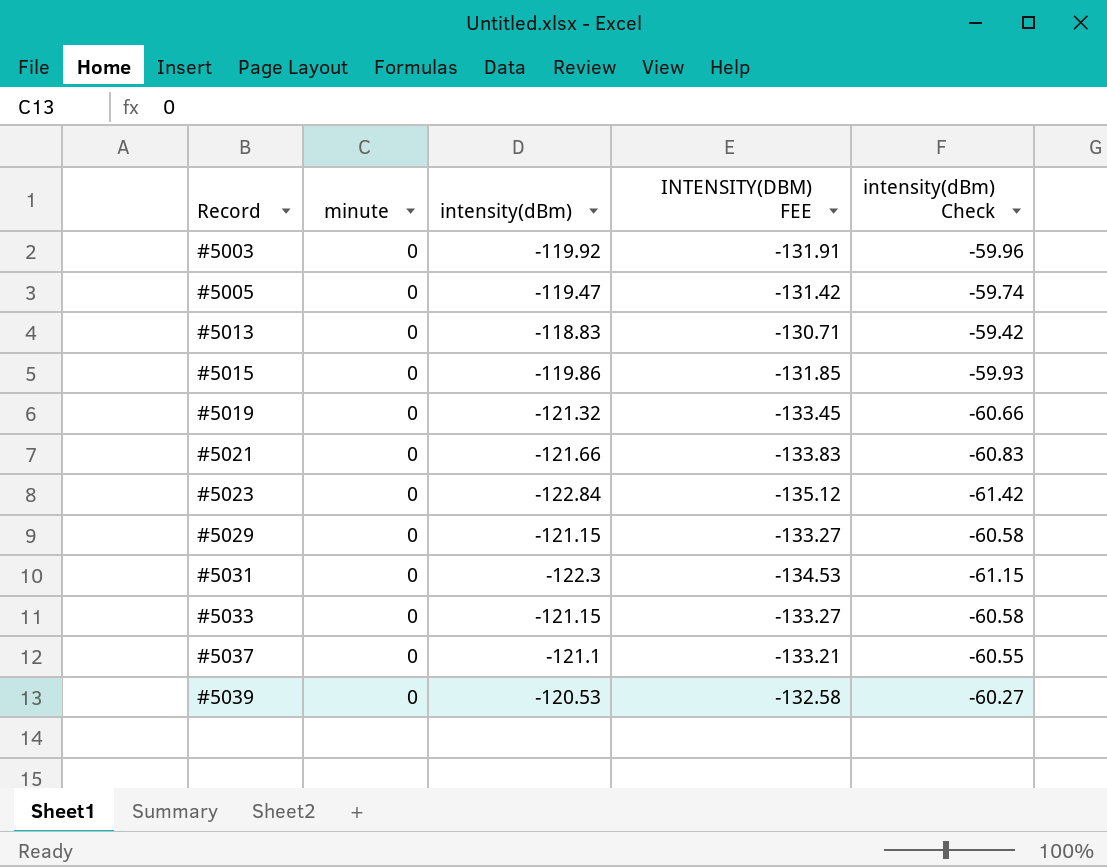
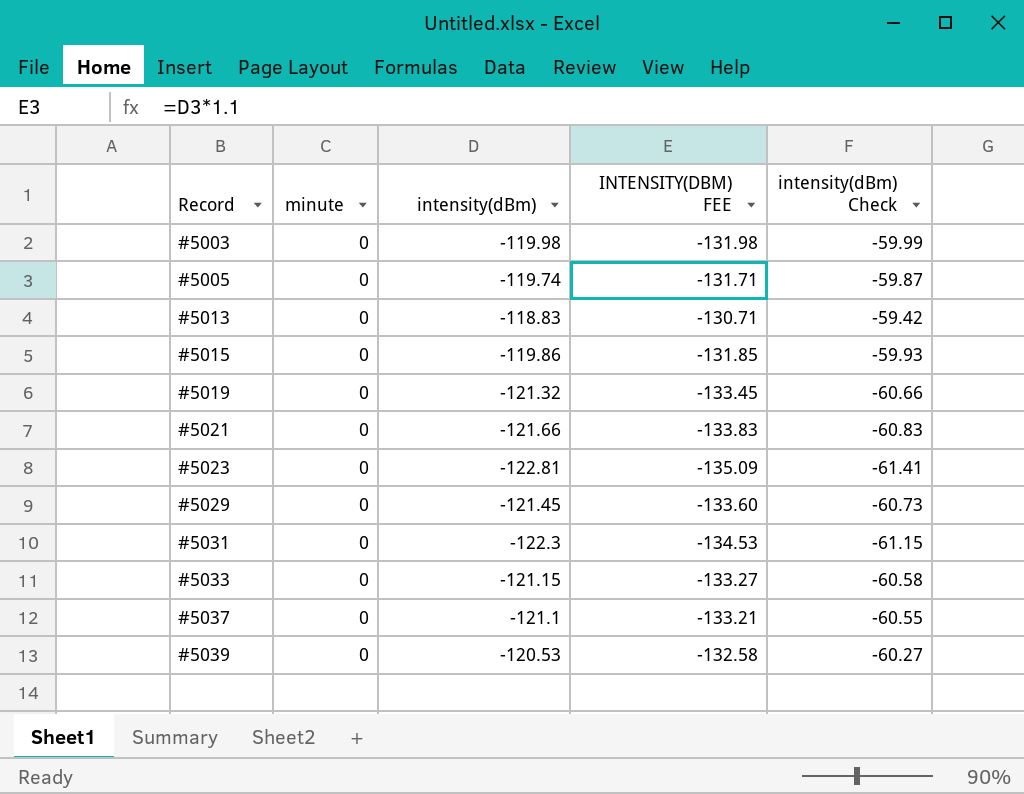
#5003 | intensity(dBm): -119.92 -> -119.98
#5003 | INTENSITY(DBM) FEE: -131.91 -> -131.98
#5003 | intensity(dBm) Check: -59.96 -> -59.99
#5005 | intensity(dBm): -119.47 -> -119.74
#5005 | INTENSITY(DBM) FEE: -131.42 -> -131.71
#5005 | intensity(dBm) Check: -59.74 -> -59.87
#5023 | intensity(dBm): -122.84 -> -122.81
#5023 | INTENSITY(DBM) FEE: -135.12 -> -135.09
#5023 | intensity(dBm) Check: -61.42 -> -61.41
#5029 | intensity(dBm): -121.15 -> -121.45
#5029 | INTENSITY(DBM) FEE: -133.27 -> -133.60
#5029 | intensity(dBm) Check: -60.58 -> -60.73

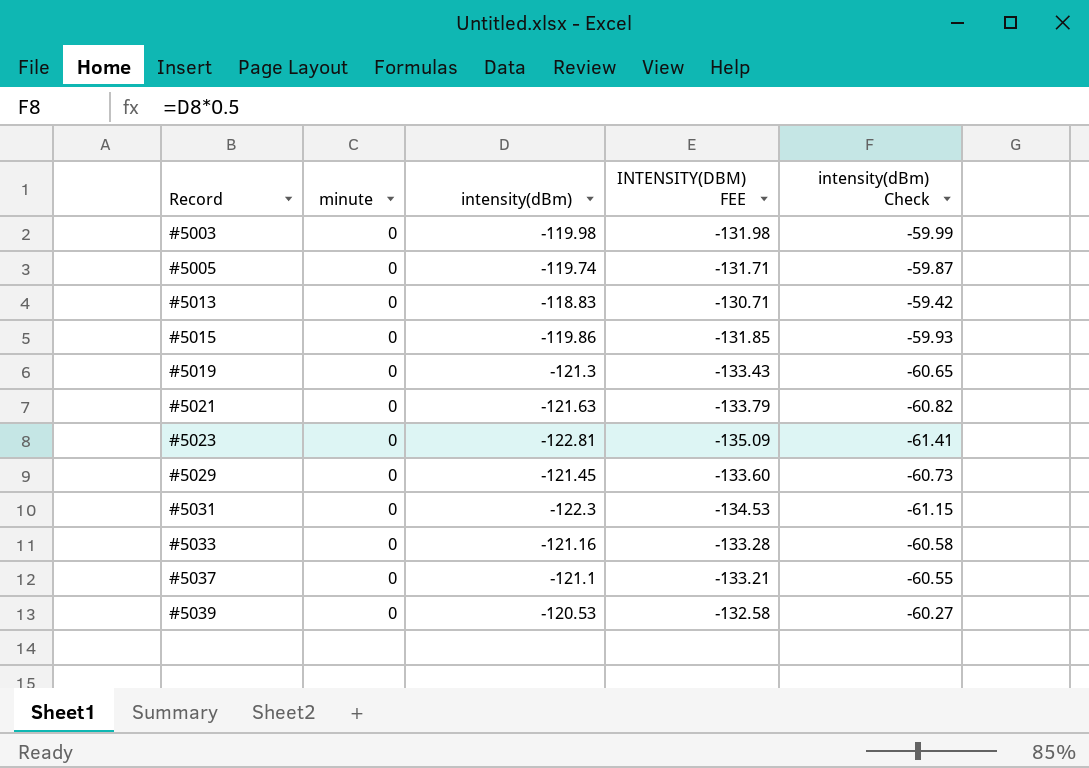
#5019 | intensity(dBm): -121.32 -> -121.3
#5019 | INTENSITY(DBM) FEE: -133.45 -> -133.43
#5019 | intensity(dBm) Check: -60.66 -> -60.65
#5021 | intensity(dBm): -121.66 -> -121.63
#5021 | INTENSITY(DBM) FEE: -133.83 -> -133.79
#5021 | intensity(dBm) Check: -60.83 -> -60.82
#5033 | intensity(dBm): -121.15 -> -121.16
#5033 | INTENSITY(DBM) FEE: -133.27 -> -133.28

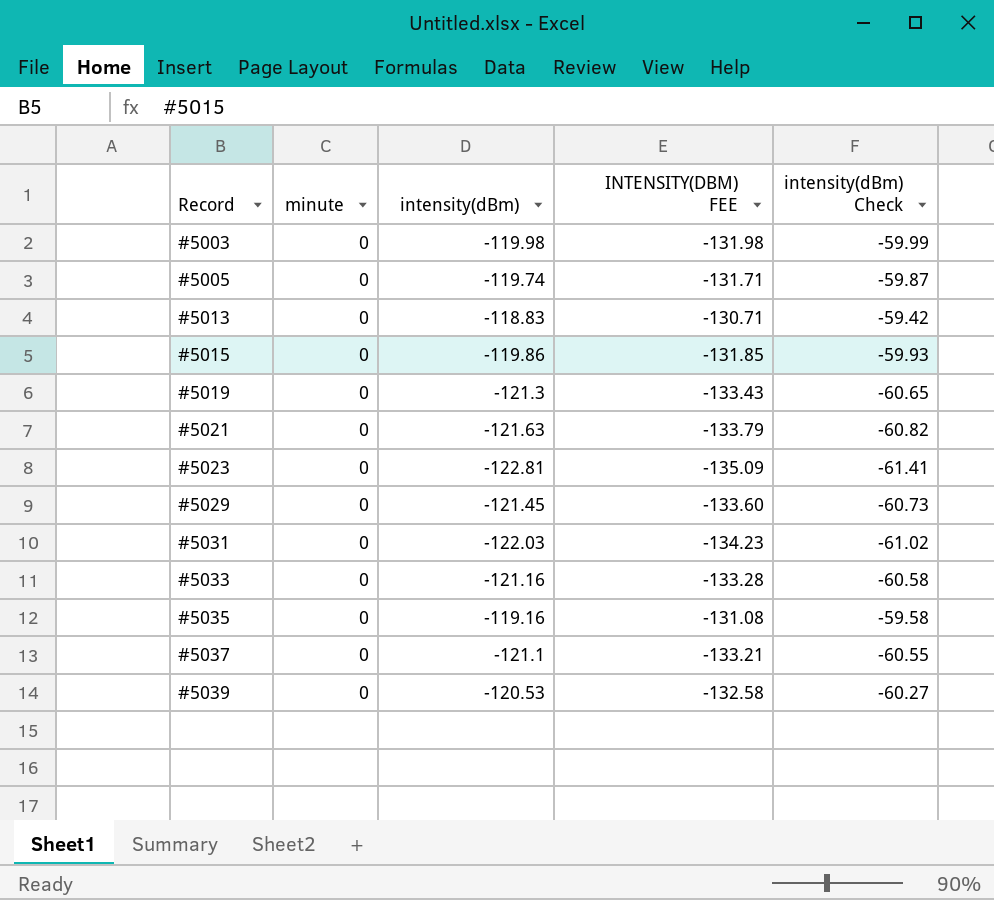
#5031 | intensity(dBm): -122.3 -> -122.03
#5031 | INTENSITY(DBM) FEE: -134.53 -> -134.23
#5031 | intensity(dBm) Check: -61.15 -> -61.02
row #5035: none -> 0 | -119.16 | -131.08 | -59.58

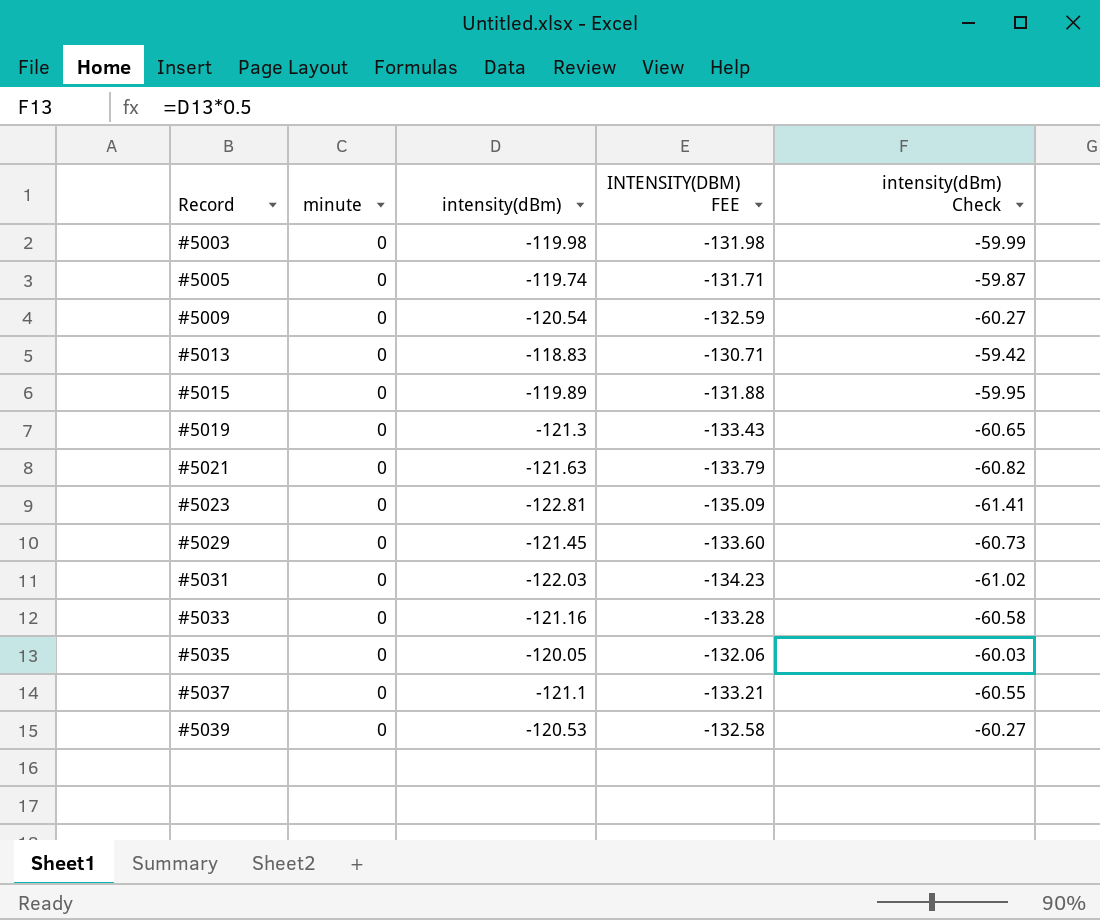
row #5009: none -> 0 | -120.54 | -132.59 | -60.27
#5015 | intensity(dBm): -119.86 -> -119.89
#5015 | INTENSITY(DBM) FEE: -131.85 -> -131.88
#5015 | intensity(dBm) Check: -59.93 -> -59.95
#5035 | intensity(dBm): -119.16 -> -120.05
#5035 | INTENSITY(DBM) FEE: -131.08 -> -132.06
#5035 | intensity(dBm) Check: -59.58 -> -60.03

